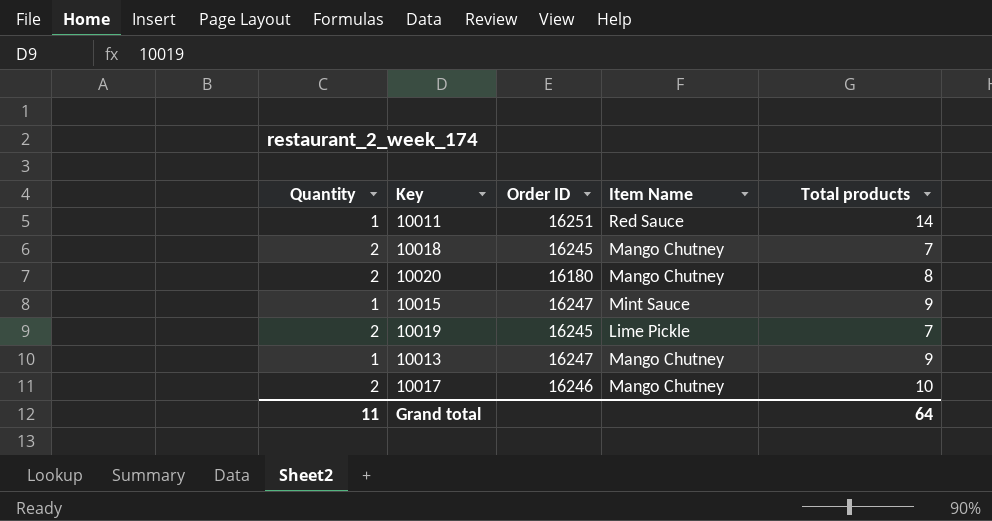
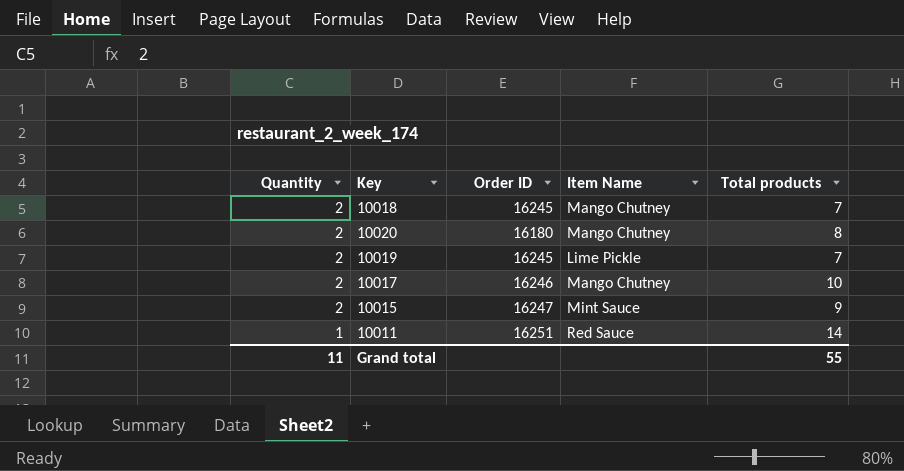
row order: none -> Quantity descending
row 10013: 1 | 16247 | Mango Chutney | 9 -> none
10015 | Quantity: 1 -> 2
Grand total | Total products: 64 -> 55

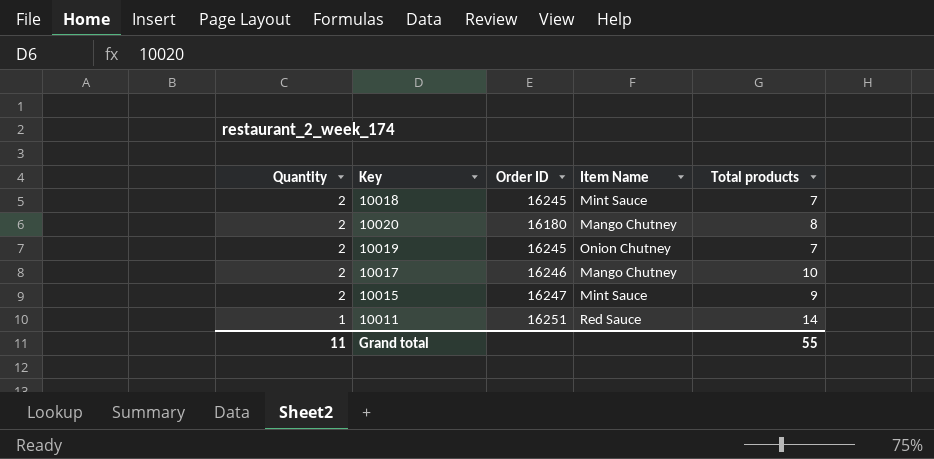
10018 | Item Name: Mango Chutney -> Mint Sauce
10019 | Item Name: Lime Pickle -> Onion Chutney

